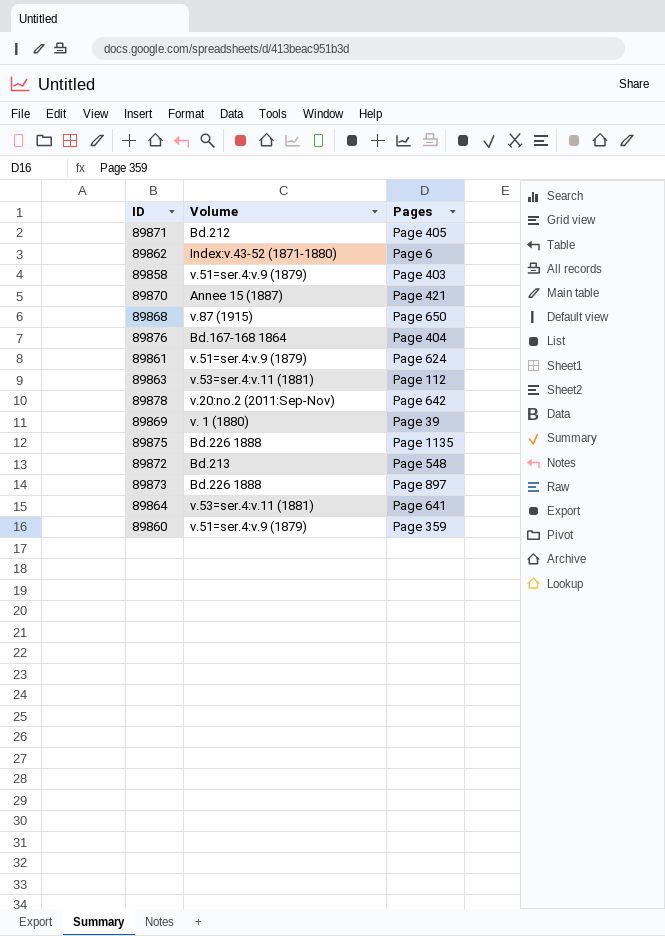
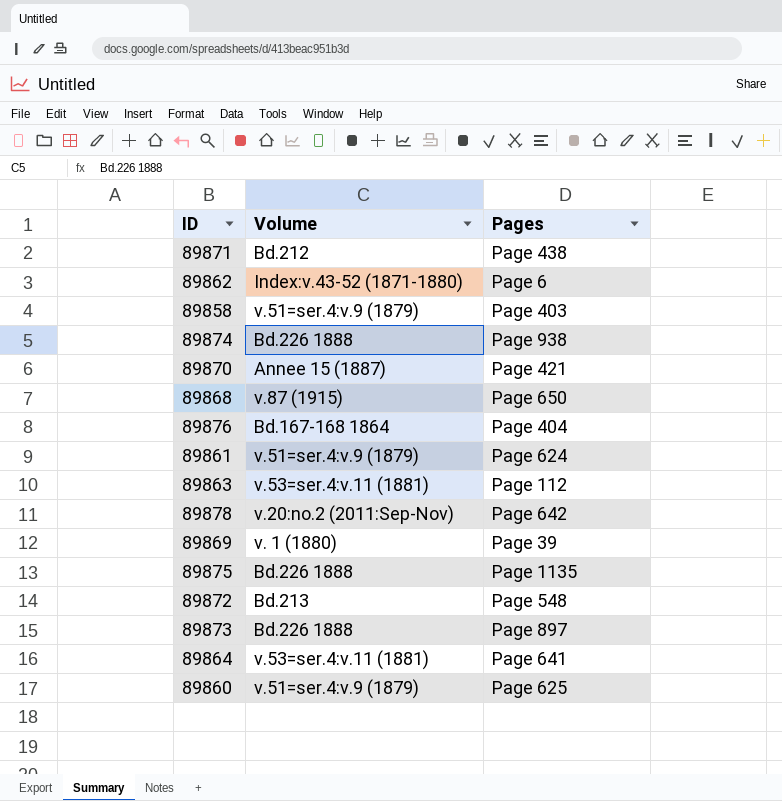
89871 | Pages: Page 405 -> Page 438
row 89874: none -> Bd.226 1888 | Page 938
89860 | Pages: Page 359 -> Page 625

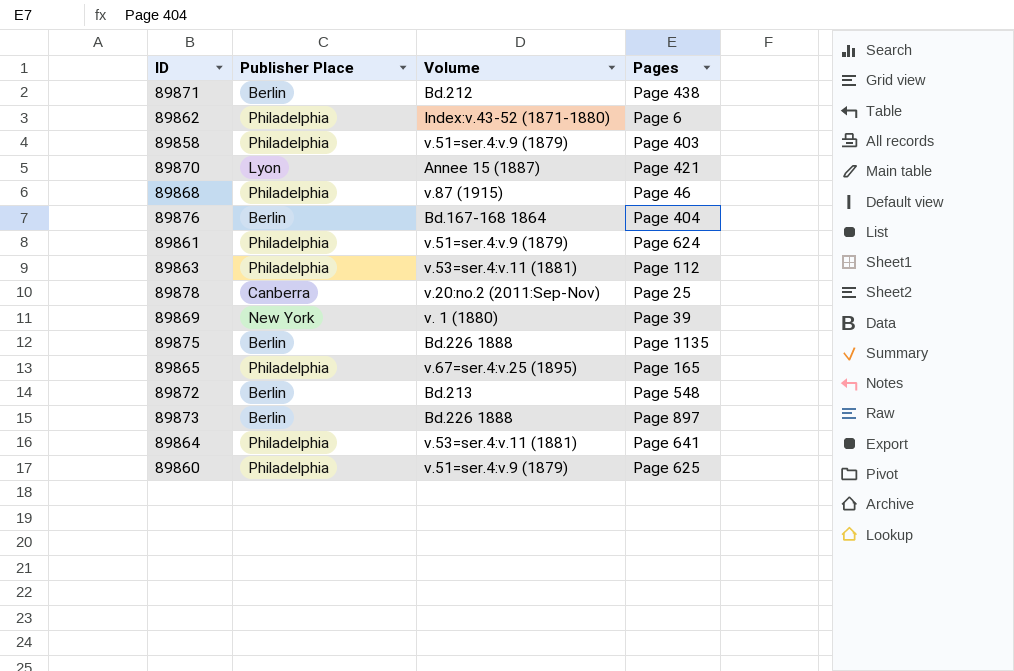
column Publisher Place | position: none -> 2
row 89874: Bd.226 1888 | Page 938 -> none
89868 | Pages: Page 650 -> Page 46
89878 | Pages: Page 642 -> Page 25
row 89865: none -> Philadelphia | v.67=ser.4:v.25 (1895) | Page 165

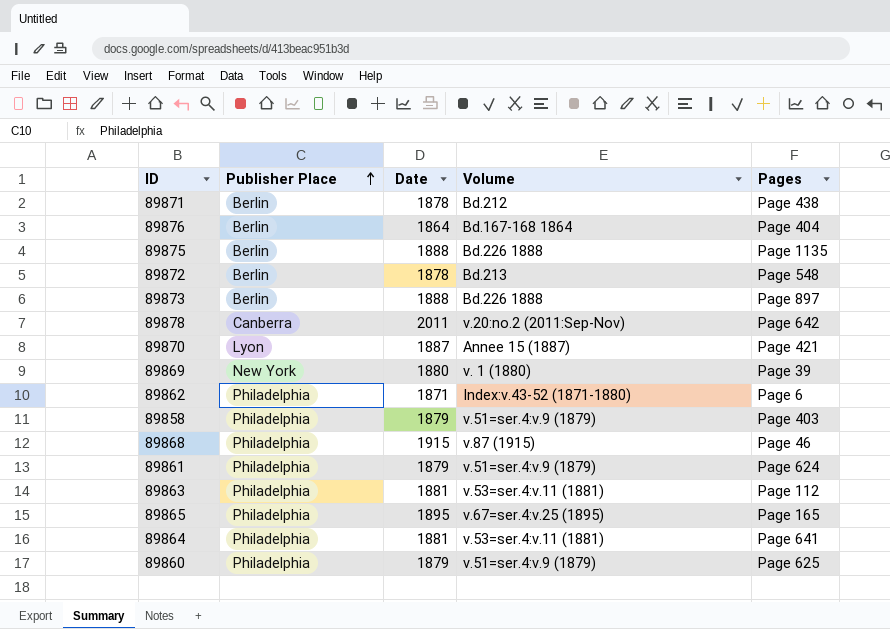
row order: none -> Publisher Place ascending
column Date | position: none -> 3
89878 | Pages: Page 25 -> Page 642

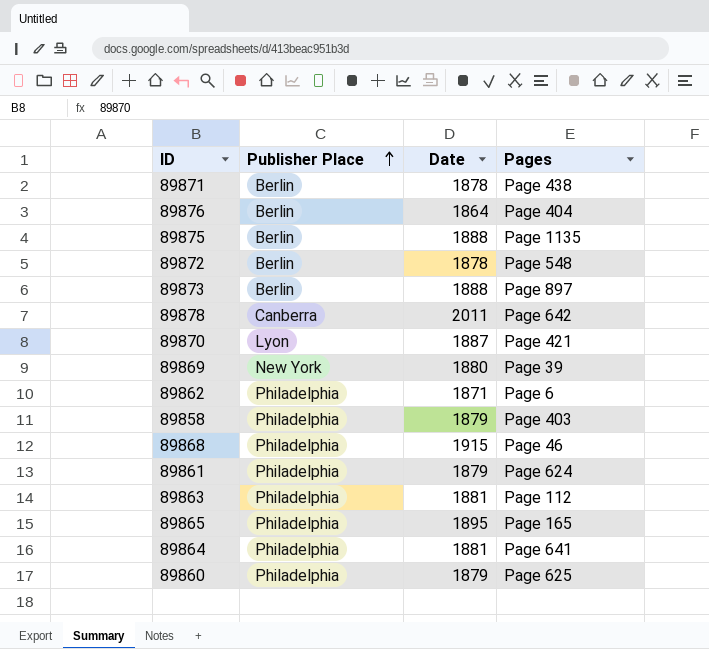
column Volume | position: 4 -> none

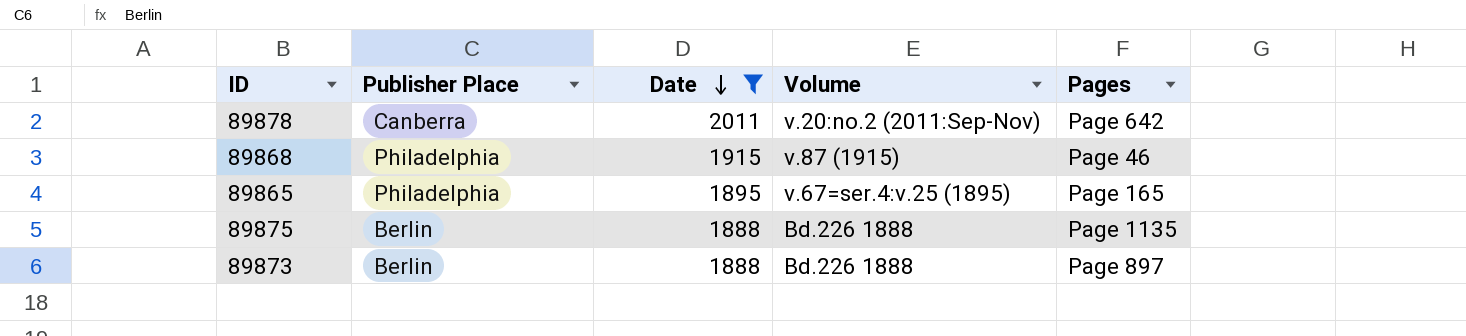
filter: none -> Date >= 1888
row order: Publisher Place ascending -> Date descending
column Volume | position: none -> 4

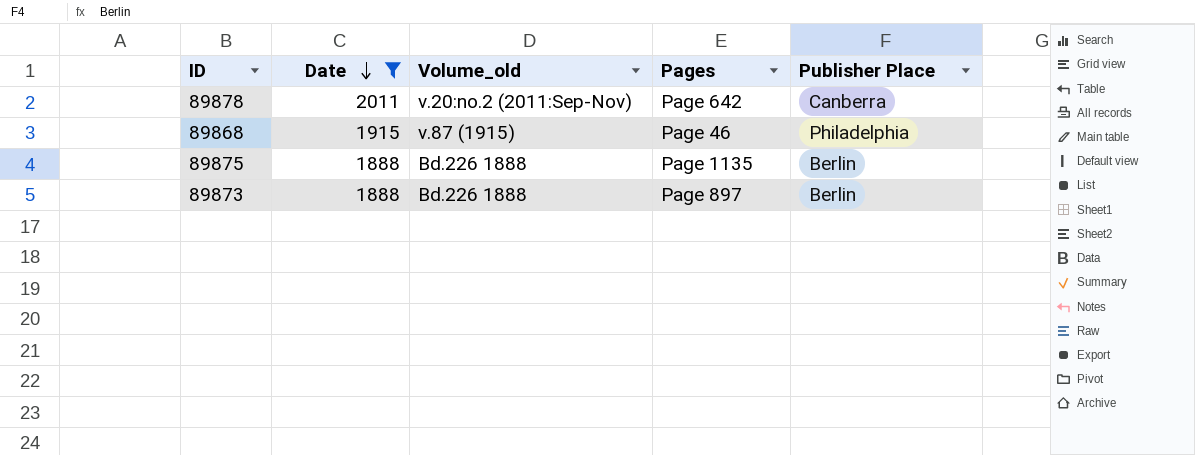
column name: Volume -> Volume_old
column Publisher Place | position: 2 -> 5
row 89865: Philadelphia | 1895 | v.67=ser.4:v.25 (1895) | Page 165 -> none

